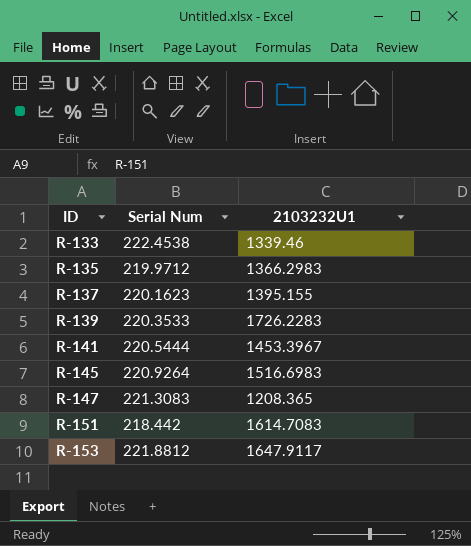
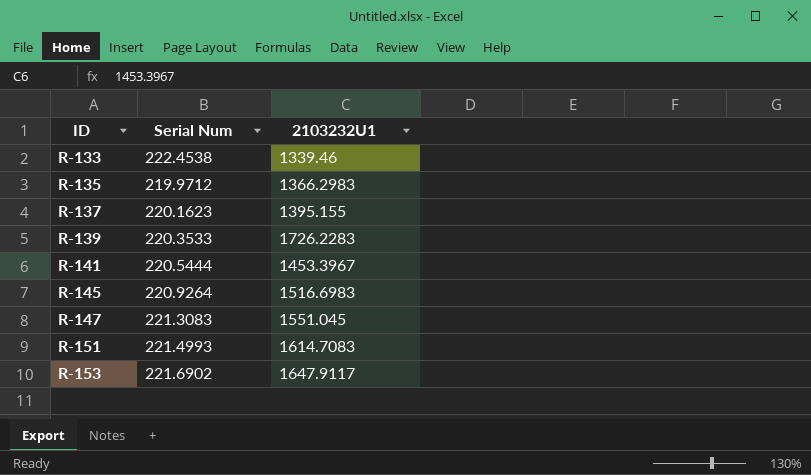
R-147 | 2103232U1: 1208.365 -> 1551.045
R-151 | Serial Num: 218.442 -> 221.4993
R-153 | Serial Num: 221.8812 -> 221.6902

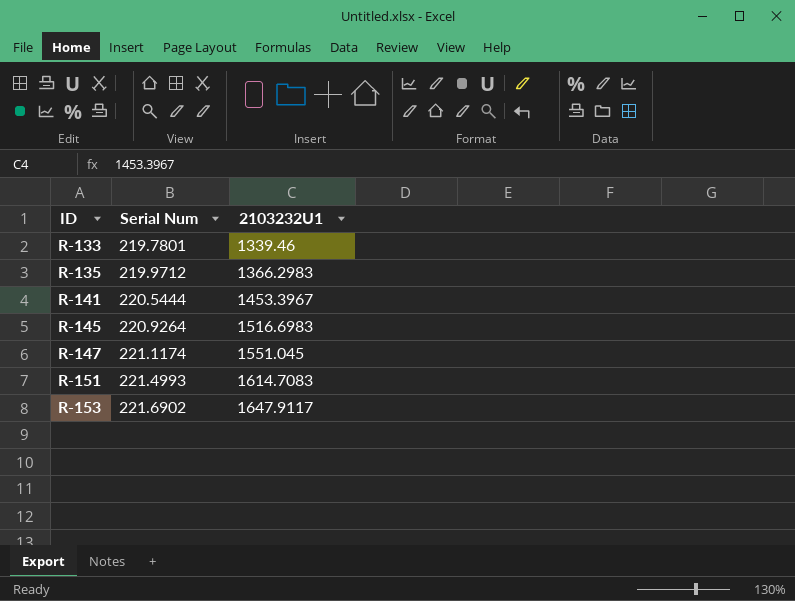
row R-137: 220.1623 | 1395.155 -> none
row R-139: 220.3533 | 1726.2283 -> none
R-133 | Serial Num: 222.4538 -> 219.7801
R-147 | Serial Num: 221.3083 -> 221.1174

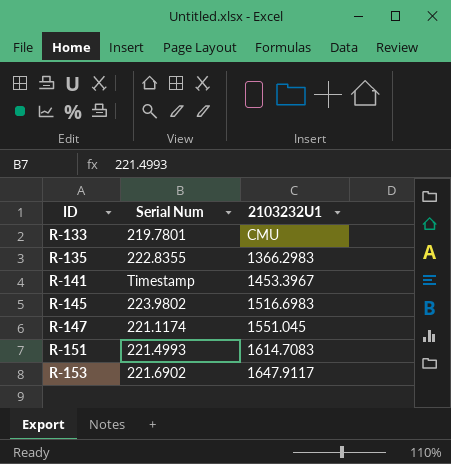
R-133 | 2103232U1: 1339.46 -> CMU
R-135 | Serial Num: 219.9712 -> 222.8355
R-141 | Serial Num: 220.5444 -> Timestamp
R-145 | Serial Num: 220.9264 -> 223.9802

